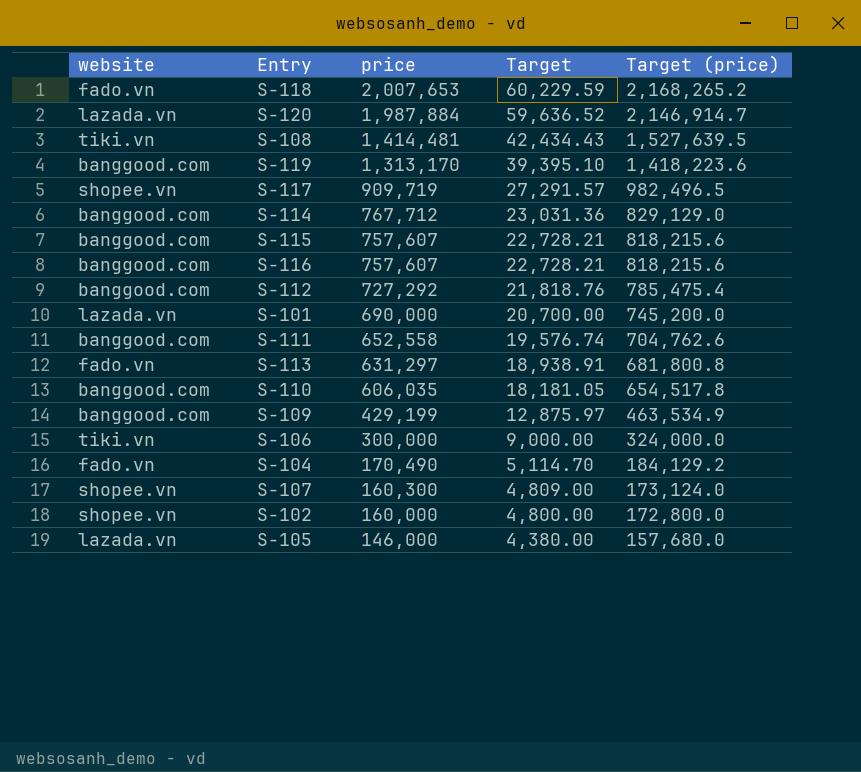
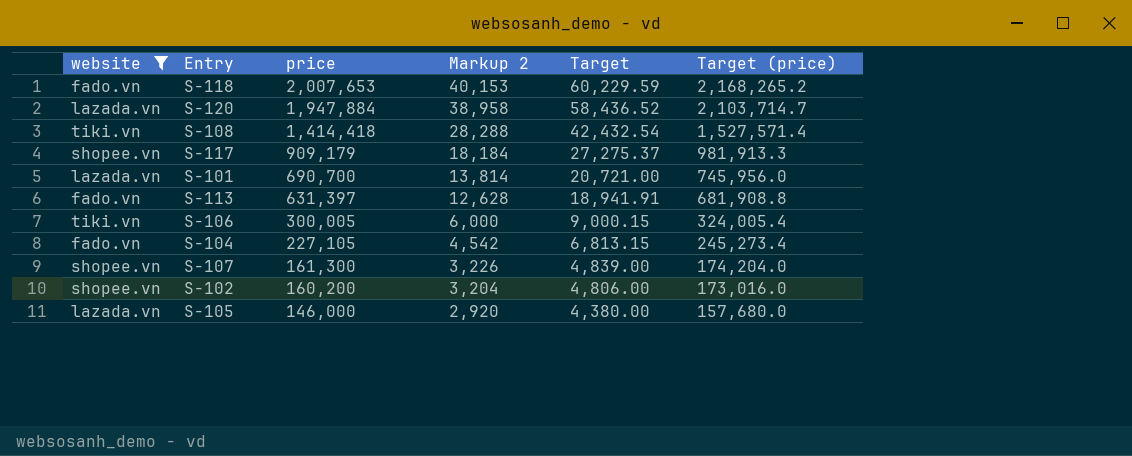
filter: none -> website != banggood.com
column Markup 2 | formula: none -> [price] * 0.02
S-120 | price: 1,987,884 -> 1,947,884
S-120 | Target: 59,636.52 -> 58,436.52
S-120 | Target (price): 2,146,914.7 -> 2,103,714.7
S-108 | price: 1,414,481 -> 1,414,418
S-108 | Target: 42,434.43 -> 42,432.54
S-108 | Target (price): 1,527,639.5 -> 1,527,571.4
S-117 | price: 909,719 -> 909,179
S-117 | Target: 27,291.57 -> 27,275.37
S-117 | Target (price): 982,496.5 -> 981,913.3
S-101 | price: 690,000 -> 690,700
S-101 | Target: 20,700.00 -> 20,721.00
S-101 | Target (price): 745,200.0 -> 745,956.0
S-113 | price: 631,297 -> 631,397
S-113 | Target: 18,938.91 -> 18,941.91
S-113 | Target (price): 681,800.8 -> 681,908.8
S-106 | price: 300,000 -> 300,005
S-106 | Target: 9,000.00 -> 9,000.15
S-106 | Target (price): 324,000.0 -> 324,005.4
S-104 | price: 170,490 -> 227,105
S-104 | Target: 5,114.70 -> 6,813.15
S-104 | Target (price): 184,129.2 -> 245,273.4
S-107 | price: 160,300 -> 161,300
S-107 | Target: 4,809.00 -> 4,839.00
S-107 | Target (price): 173,124.0 -> 174,204.0
S-102 | price: 160,000 -> 160,200
S-102 | Target: 4,800.00 -> 4,806.00
S-102 | Target (price): 172,800.0 -> 173,016.0

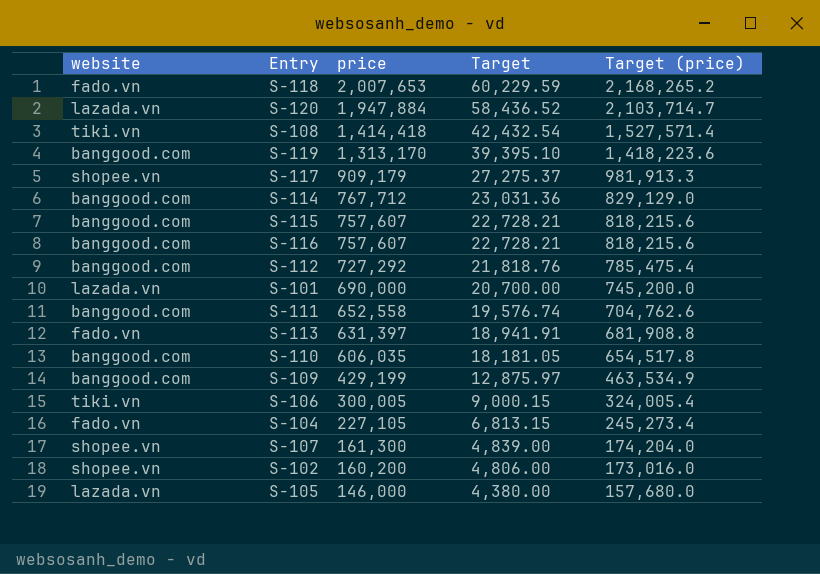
filter: website != banggood.com -> none
column Markup 2 | formula: [price] * 0.02 -> none
S-101 | price: 690,700 -> 690,000
S-101 | Target: 20,721.00 -> 20,700.00
S-101 | Target (price): 745,956.0 -> 745,200.0

